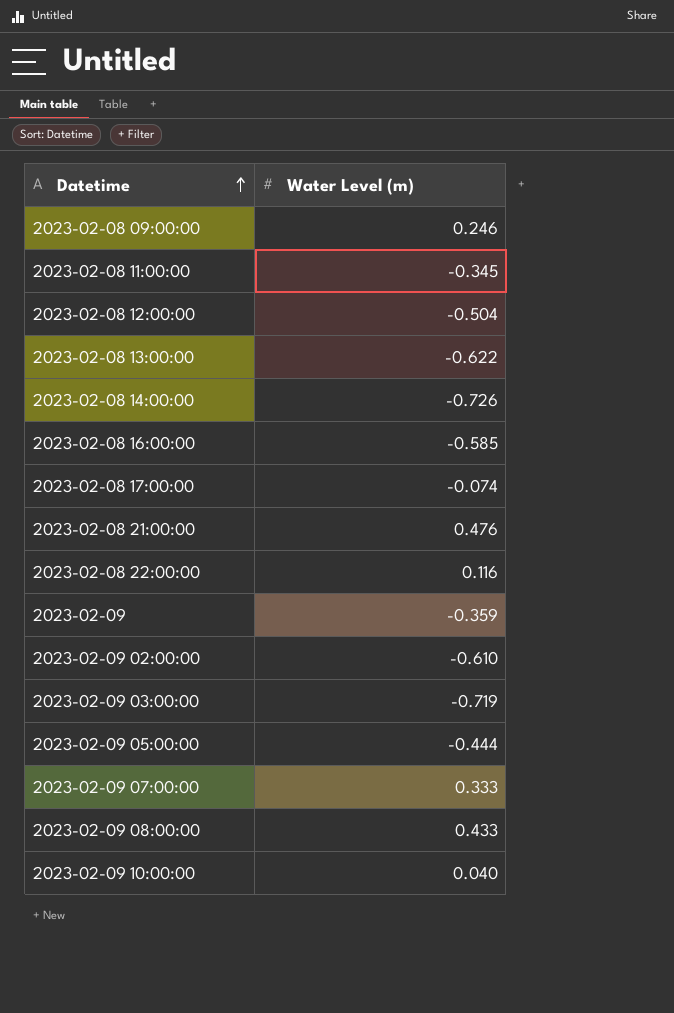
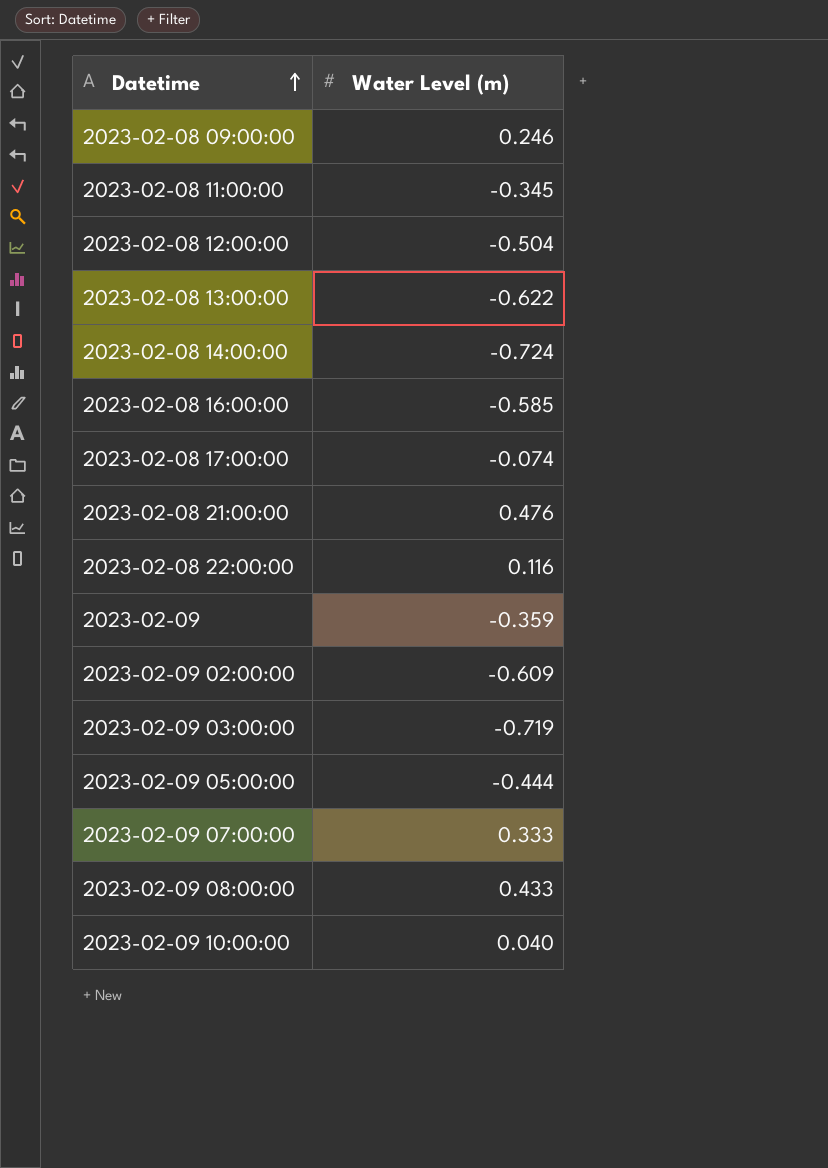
2023-02-08 14:00:00 | Water Level (m): -0.726 -> -0.724
2023-02-09 02:00:00 | Water Level (m): -0.610 -> -0.609

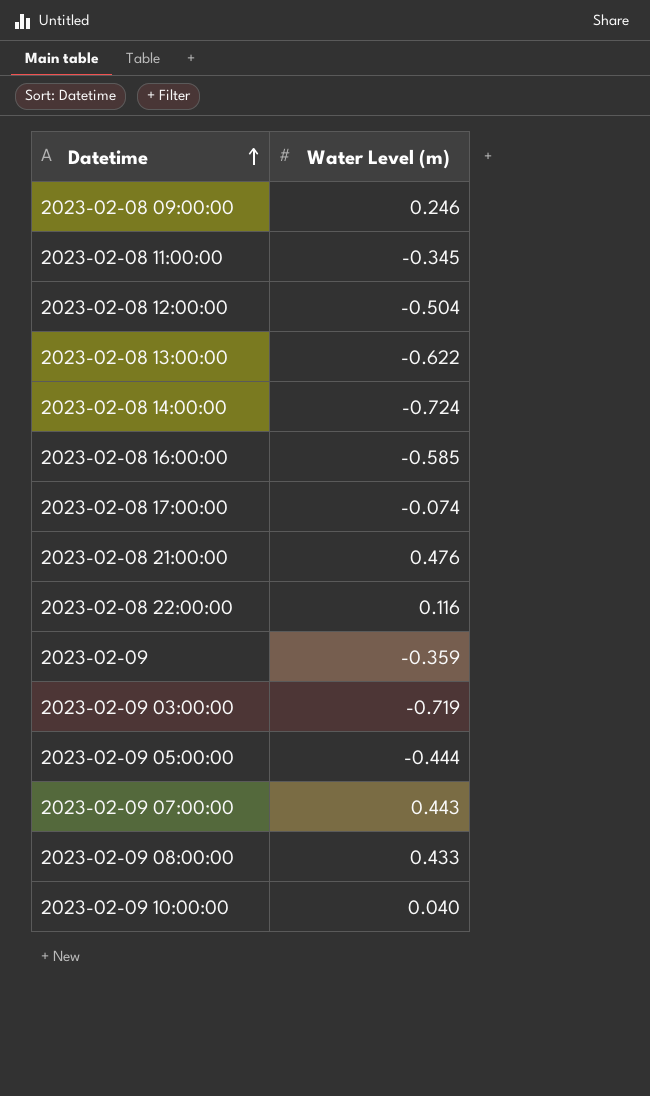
row 2023-02-09 02:00:00: -0.609 -> none
2023-02-09 07:00:00 | Water Level (m): 0.333 -> 0.443

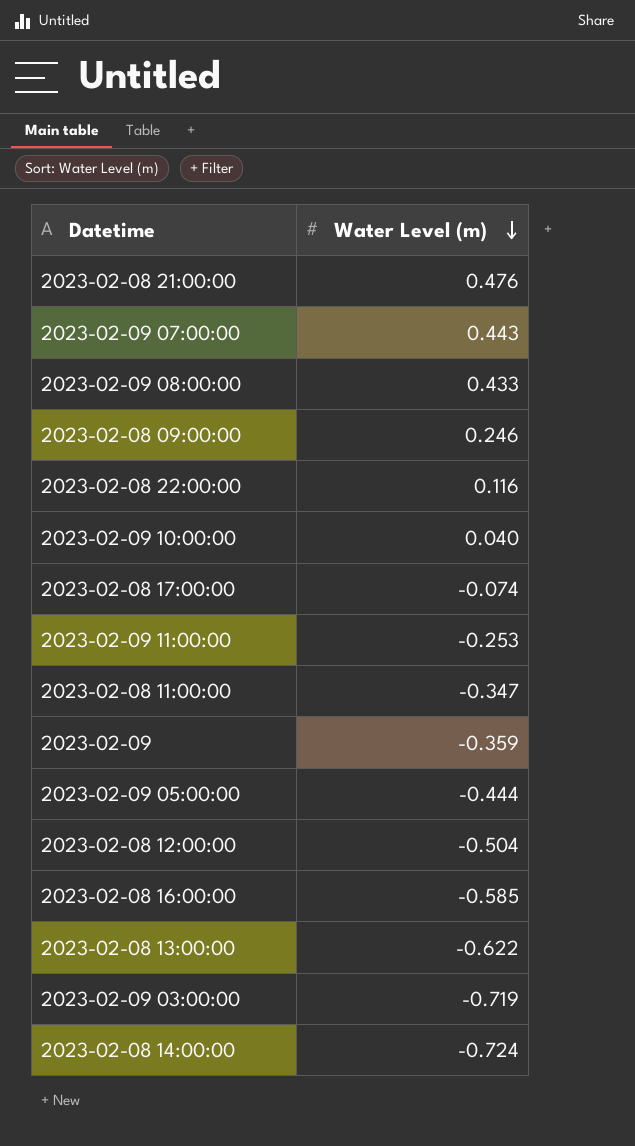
row order: Datetime ascending -> Water Level (m) descending
row 2023-02-09 11:00:00: none -> -0.253
2023-02-08 11:00:00 | Water Level (m): -0.345 -> -0.347

